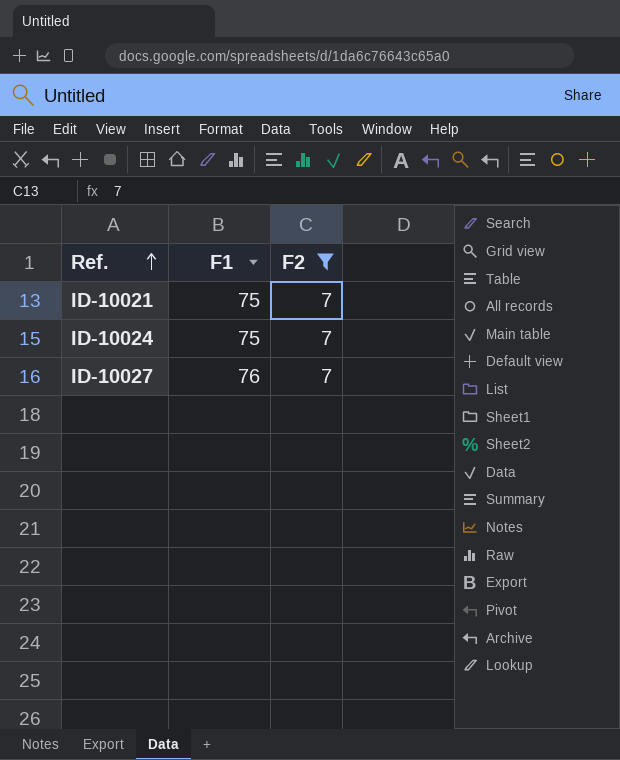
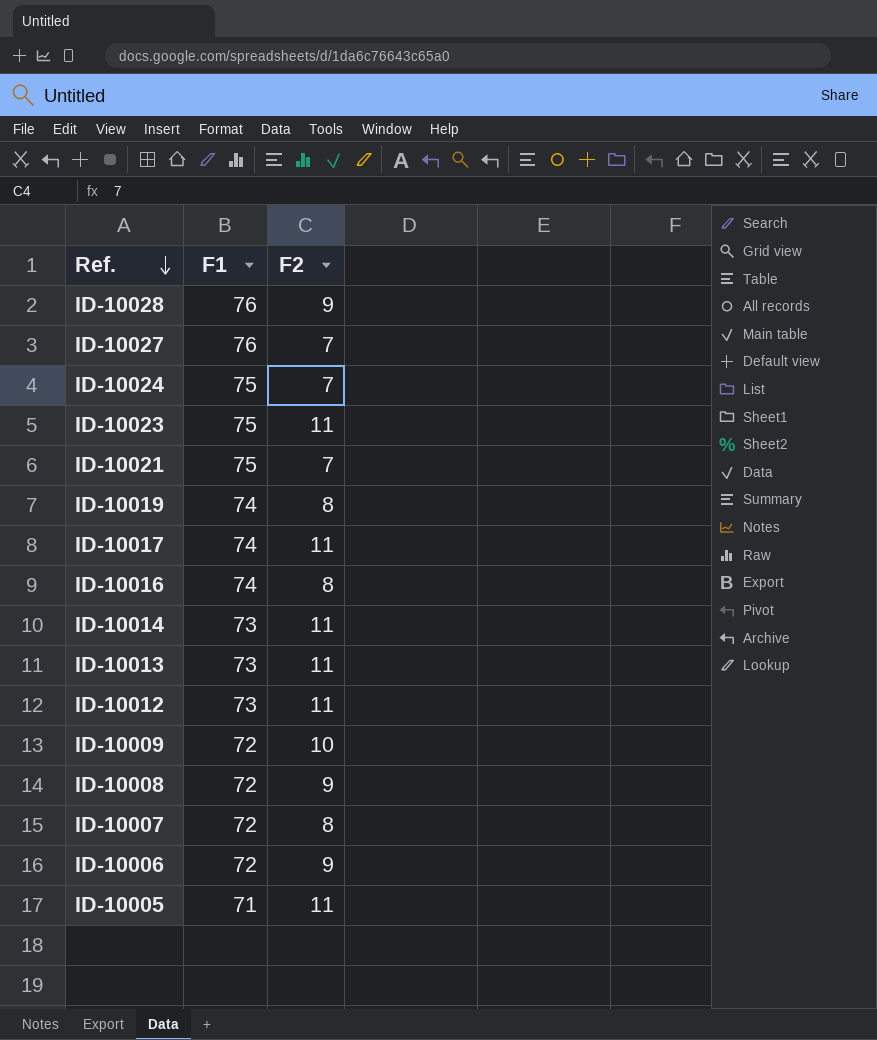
filter: F2 = 7 -> none
row order: Ref. ascending -> Ref. descending

